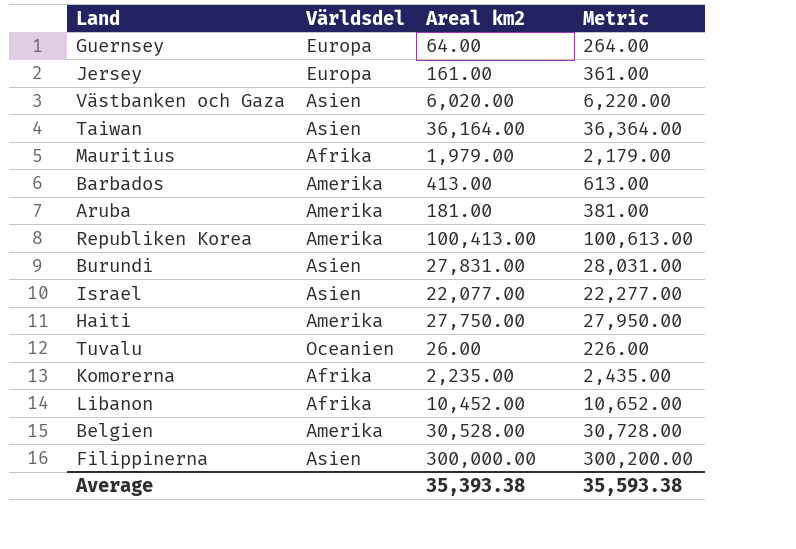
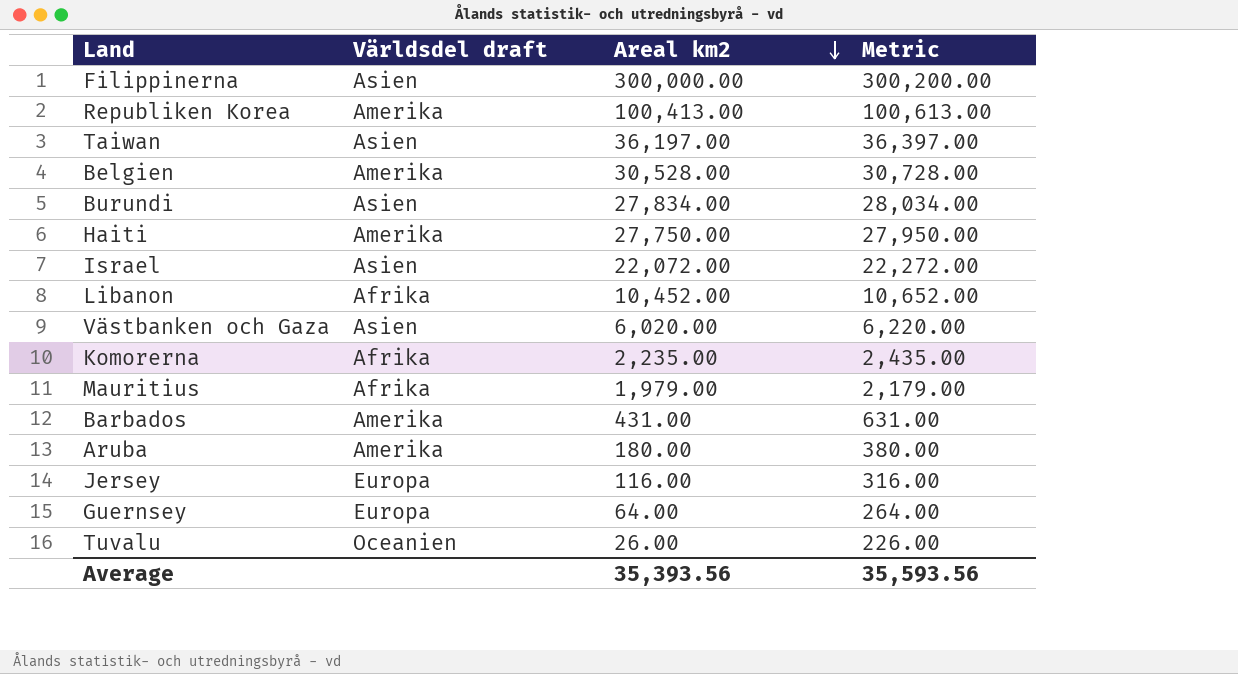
row order: none -> Areal km2 descending
column name: Världsdel -> Världsdel draft
Taiwan | Areal km2: 36,164.00 -> 36,197.00
Taiwan | Metric: 36,364.00 -> 36,397.00
Burundi | Areal km2: 27,831.00 -> 27,834.00
Burundi | Metric: 28,031.00 -> 28,034.00
Israel | Areal km2: 22,077.00 -> 22,072.00
Israel | Metric: 22,277.00 -> 22,272.00
Barbados | Areal km2: 413.00 -> 431.00
Barbados | Metric: 613.00 -> 631.00
Aruba | Areal km2: 181.00 -> 180.00
Aruba | Metric: 381.00 -> 380.00
Jersey | Areal km2: 161.00 -> 116.00
Jersey | Metric: 361.00 -> 316.00
Average | Areal km2: 35,393.38 -> 35,393.56
Average | Metric: 35,593.38 -> 35,593.56

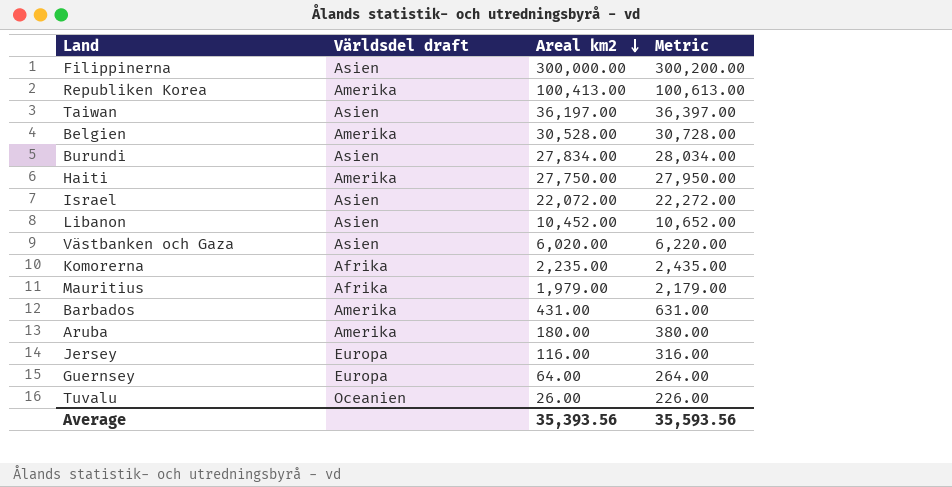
Libanon | Världsdel draft: Afrika -> Asien

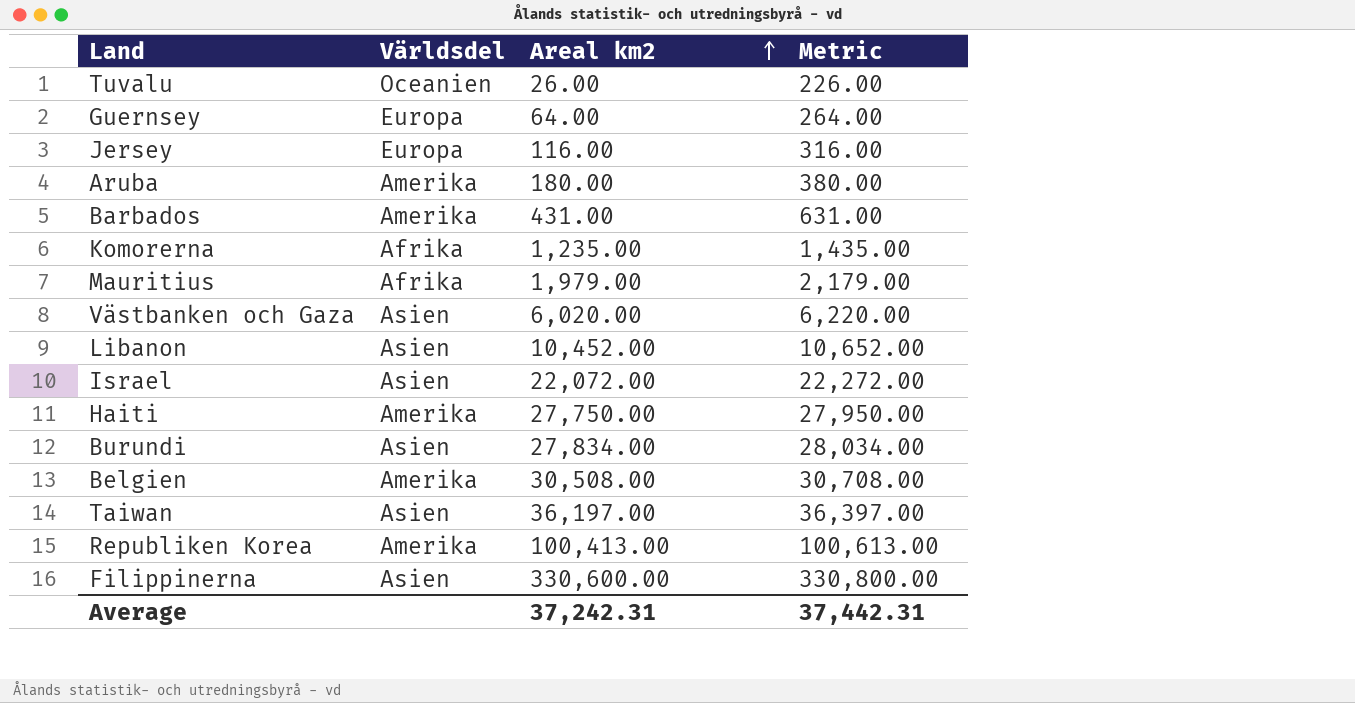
row order: Areal km2 descending -> Areal km2 ascending
column name: Världsdel draft -> Världsdel
Komorerna | Areal km2: 2,235.00 -> 1,235.00
Komorerna | Metric: 2,435.00 -> 1,435.00
Belgien | Areal km2: 30,528.00 -> 30,508.00
Belgien | Metric: 30,728.00 -> 30,708.00
Filippinerna | Areal km2: 300,000.00 -> 330,600.00
Filippinerna | Metric: 300,200.00 -> 330,800.00
Average | Areal km2: 35,393.56 -> 37,242.31
Average | Metric: 35,593.56 -> 37,442.31

